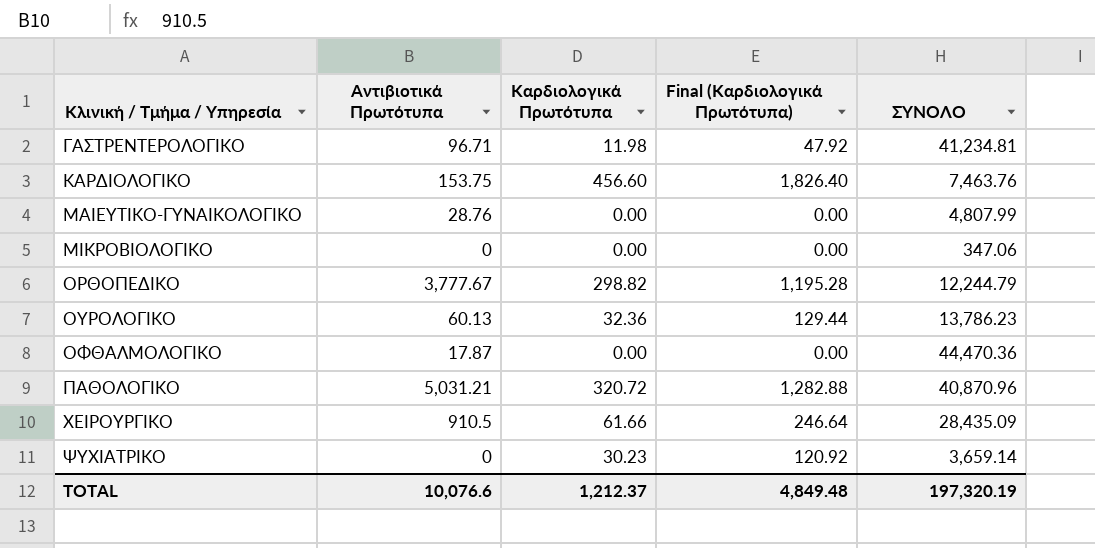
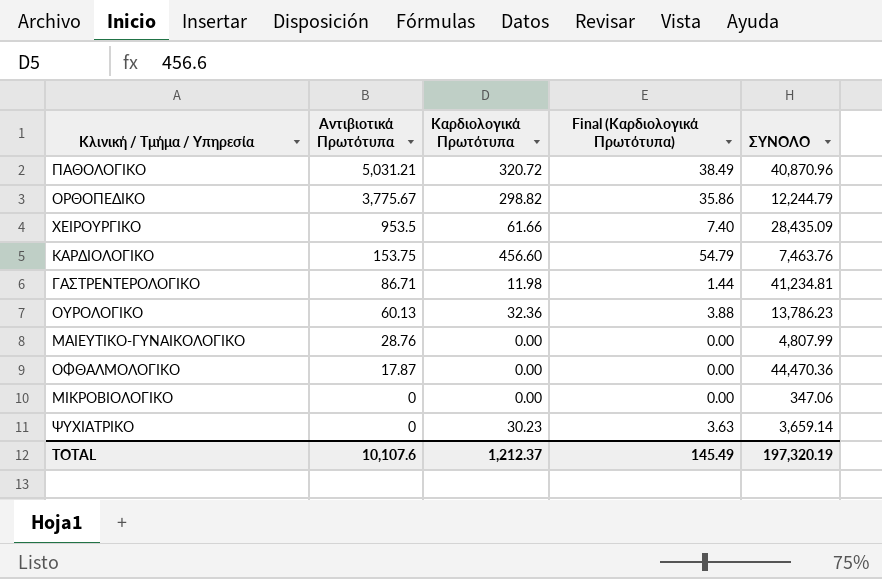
row order: Κλινική / Τμήμα / Υπηρεσία ascending -> Αντιβιοτικά Πρωτότυπα descending
column Final (Καρδιολογικά Πρωτότυπα) | formula: [Καρδιολογικά Πρωτότυπα] * 4 -> [Καρδιολογικά Πρωτότυπα] * 0.12
ΟΡΘΟΠΕΔΙΚΟ | Αντιβιοτικά Πρωτότυπα: 3,777.67 -> 3,775.67
ΧΕΙΡΟΥΡΓΙΚΟ | Αντιβιοτικά Πρωτότυπα: 910.5 -> 953.5
ΓΑΣΤΡΕΝΤΕΡΟΛΟΓΙΚΟ | Αντιβιοτικά Πρωτότυπα: 96.71 -> 86.71
TOTAL | Αντιβιοτικά Πρωτότυπα: 10,076.6 -> 10,107.6
TOTAL | Final (Καρδιολογικά Πρωτότυπα): 4,849.48 -> 145.49

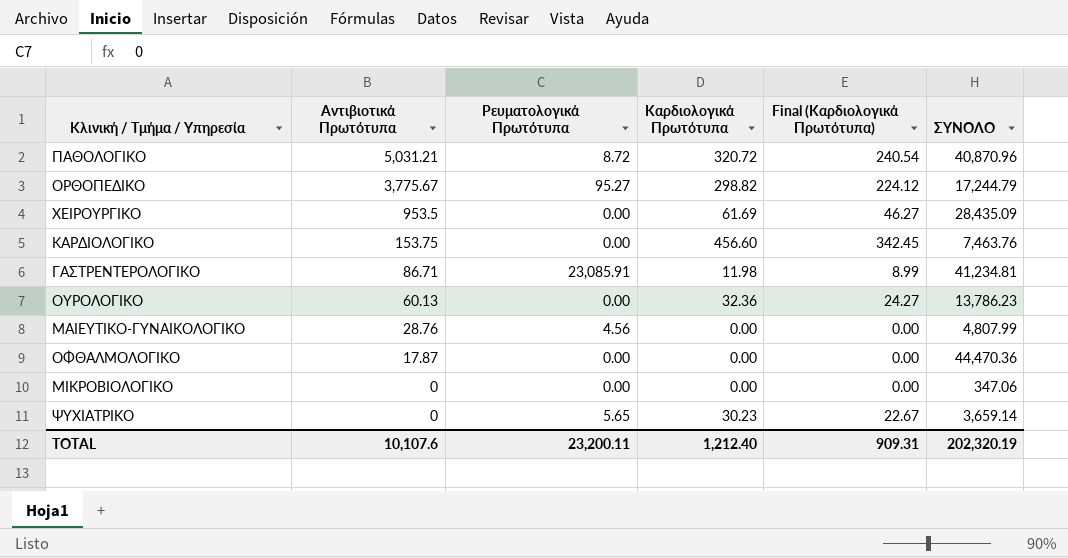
column Ρευματολογικά Πρωτότυπα | position: none -> 3
column Final (Καρδιολογικά Πρωτότυπα) | formula: [Καρδιολογικά Πρωτότυπα] * 0.12 -> [Καρδιολογικά Πρωτότυπα] * 0.75
ΟΡΘΟΠΕΔΙΚΟ | ΣΥΝΟΛΟ: 12,244.79 -> 17,244.79
ΧΕΙΡΟΥΡΓΙΚΟ | Καρδιολογικά Πρωτότυπα: 61.66 -> 61.69
TOTAL | Καρδιολογικά Πρωτότυπα: 1,212.37 -> 1,212.40
TOTAL | Final (Καρδιολογικά Πρωτότυπα): 145.49 -> 909.31
TOTAL | ΣΥΝΟΛΟ: 197,320.19 -> 202,320.19

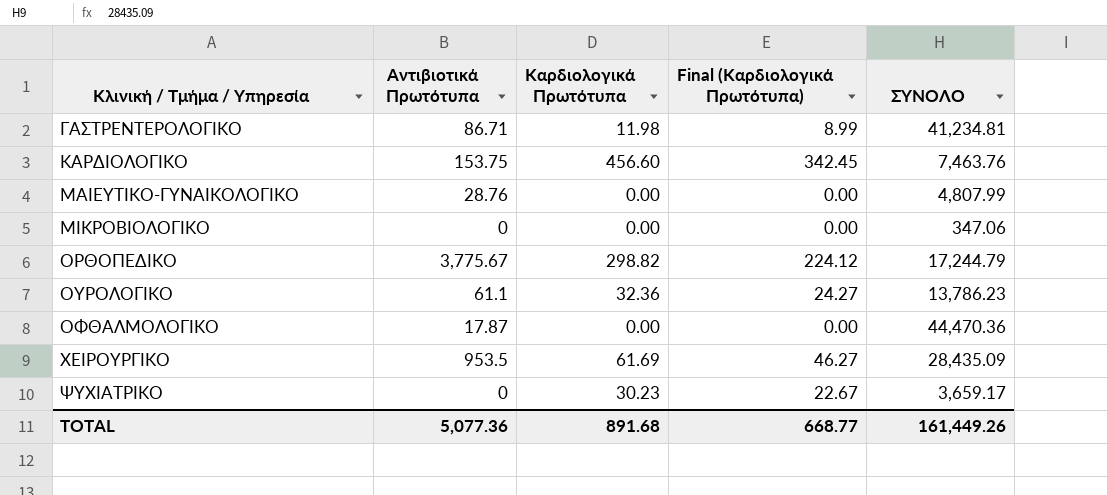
row order: Αντιβιοτικά Πρωτότυπα descending -> Κλινική / Τμήμα / Υπηρεσία ascending
column Ρευματολογικά Πρωτότυπα | position: 3 -> none
row ΠΑΘΟΛΟΓΙΚΟ: 5,031.21 | 8.72 | 320.72 | 240.54 | 40,870.96 -> none
ΟΥΡΟΛΟΓΙΚΟ | Αντιβιοτικά Πρωτότυπα: 60.13 -> 61.1
ΨΥΧΙΑΤΡΙΚΟ | ΣΥΝΟΛΟ: 3,659.14 -> 3,659.17
TOTAL | Αντιβιοτικά Πρωτότυπα: 10,107.6 -> 5,077.36
TOTAL | Καρδιολογικά Πρωτότυπα: 1,212.40 -> 891.68
TOTAL | Final (Καρδιολογικά Πρωτότυπα): 909.31 -> 668.77
TOTAL | ΣΥΝΟΛΟ: 202,320.19 -> 161,449.26

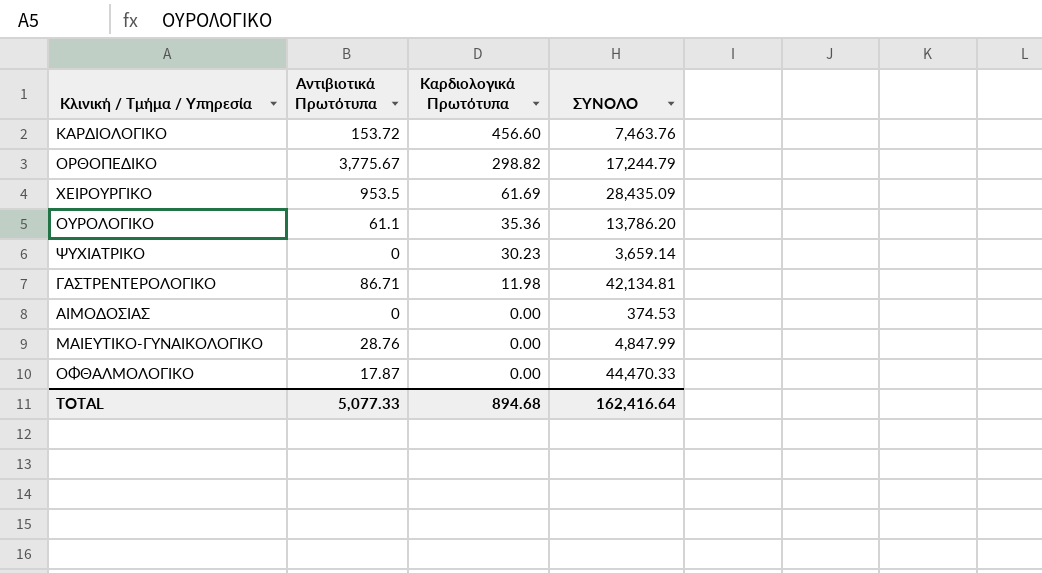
row order: Κλινική / Τμήμα / Υπηρεσία ascending -> Καρδιολογικά Πρωτότυπα descending
column Final (Καρδιολογικά Πρωτότυπα) | formula: [Καρδιολογικά Πρωτότυπα] * 0.75 -> none
row ΜΙΚΡΟΒΙΟΛΟΓΙΚΟ: 0 | 0.00 | 0.00 | 347.06 -> none
ΚΑΡΔΙΟΛΟΓΙΚΟ | Αντιβιοτικά Πρωτότυπα: 153.75 -> 153.72
ΟΥΡΟΛΟΓΙΚΟ | Καρδιολογικά Πρωτότυπα: 32.36 -> 35.36
ΟΥΡΟΛΟΓΙΚΟ | ΣΥΝΟΛΟ: 13,786.23 -> 13,786.20
ΨΥΧΙΑΤΡΙΚΟ | ΣΥΝΟΛΟ: 3,659.17 -> 3,659.14
ΓΑΣΤΡΕΝΤΕΡΟΛΟΓΙΚΟ | ΣΥΝΟΛΟ: 41,234.81 -> 42,134.81
row ΑΙΜΟΔΟΣΙΑΣ: none -> 0 | 0.00 | 374.53
ΜΑΙΕΥΤΙΚΟ-ΓΥΝΑΙΚΟΛΟΓΙΚΟ | ΣΥΝΟΛΟ: 4,807.99 -> 4,847.99
ΟΦΘΑΛΜΟΛΟΓΙΚΟ | ΣΥΝΟΛΟ: 44,470.36 -> 44,470.33
TOTAL | Αντιβιοτικά Πρωτότυπα: 5,077.36 -> 5,077.33
TOTAL | Καρδιολογικά Πρωτότυπα: 891.68 -> 894.68
TOTAL | ΣΥΝΟΛΟ: 161,449.26 -> 162,416.64

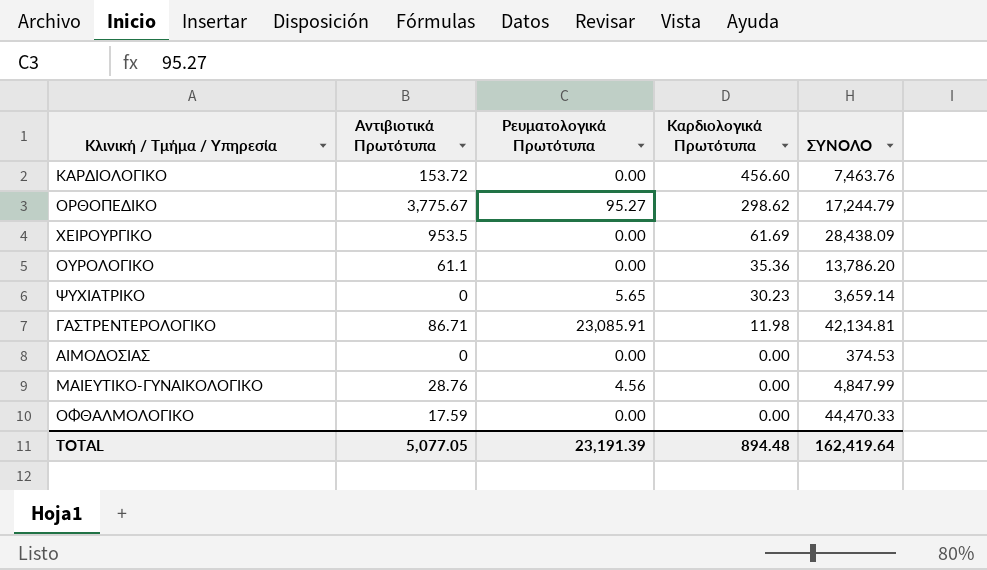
column Ρευματολογικά Πρωτότυπα | position: none -> 3
ΟΡΘΟΠΕΔΙΚΟ | Καρδιολογικά Πρωτότυπα: 298.82 -> 298.62
ΧΕΙΡΟΥΡΓΙΚΟ | ΣΥΝΟΛΟ: 28,435.09 -> 28,438.09
ΟΦΘΑΛΜΟΛΟΓΙΚΟ | Αντιβιοτικά Πρωτότυπα: 17.87 -> 17.59
TOTAL | Αντιβιοτικά Πρωτότυπα: 5,077.33 -> 5,077.05
TOTAL | Καρδιολογικά Πρωτότυπα: 894.68 -> 894.48
TOTAL | ΣΥΝΟΛΟ: 162,416.64 -> 162,419.64

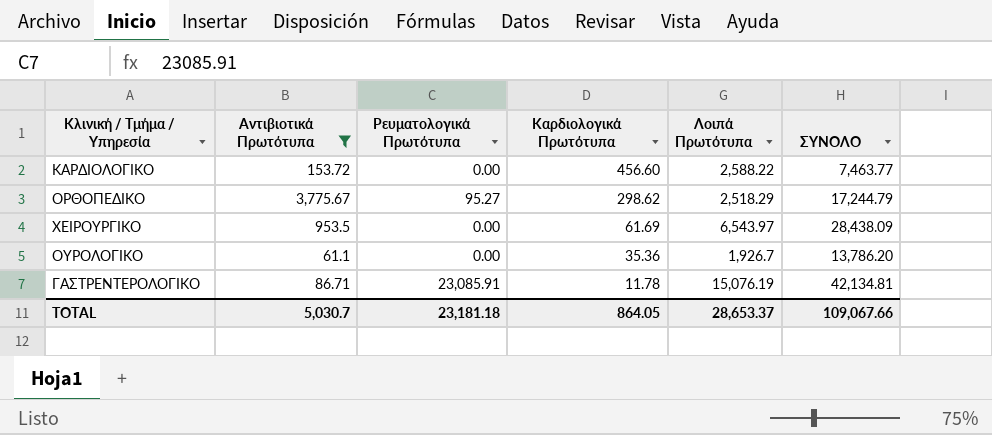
filter: none -> Αντιβιοτικά Πρωτότυπα >= 61.1
column Λοιπά Πρωτότυπα | position: none -> 5
ΚΑΡΔΙΟΛΟΓΙΚΟ | ΣΥΝΟΛΟ: 7,463.76 -> 7,463.77
ΓΑΣΤΡΕΝΤΕΡΟΛΟΓΙΚΟ | Καρδιολογικά Πρωτότυπα: 11.98 -> 11.78
TOTAL | Αντιβιοτικά Πρωτότυπα: 5,077.05 -> 5,030.7
TOTAL | Ρευματολογικά Πρωτότυπα: 23,191.39 -> 23,181.18
TOTAL | Καρδιολογικά Πρωτότυπα: 894.48 -> 864.05
TOTAL | ΣΥΝΟΛΟ: 162,419.64 -> 109,067.66

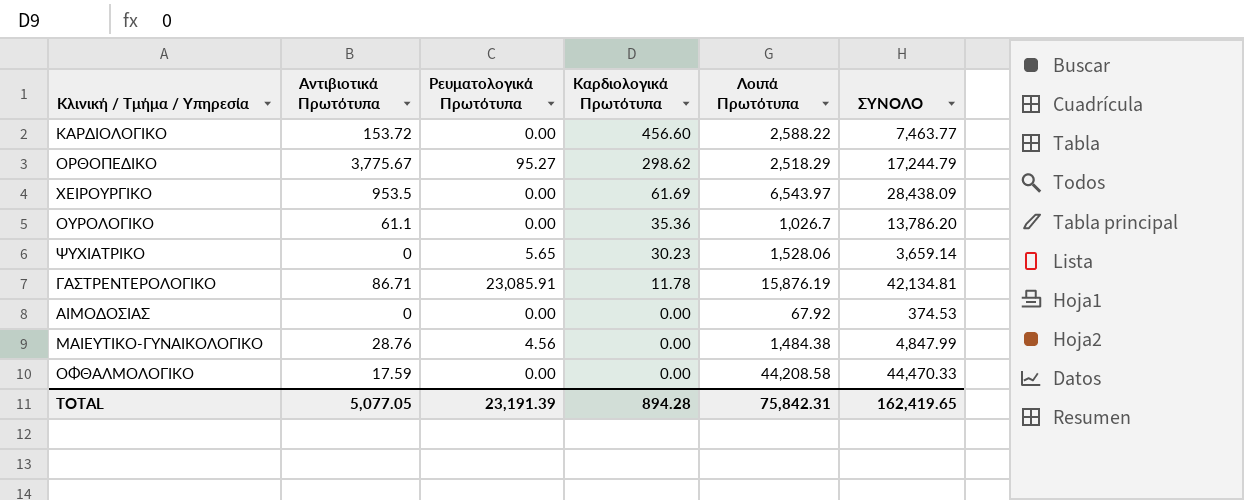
filter: Αντιβιοτικά Πρωτότυπα >= 61.1 -> none
ΟΥΡΟΛΟΓΙΚΟ | Λοιπά Πρωτότυπα: 1,926.7 -> 1,026.7
ΓΑΣΤΡΕΝΤΕΡΟΛΟΓΙΚΟ | Λοιπά Πρωτότυπα: 15,076.19 -> 15,876.19
TOTAL | Αντιβιοτικά Πρωτότυπα: 5,030.7 -> 5,077.05
TOTAL | Ρευματολογικά Πρωτότυπα: 23,181.18 -> 23,191.39
TOTAL | Καρδιολογικά Πρωτότυπα: 864.05 -> 894.28
TOTAL | Λοιπά Πρωτότυπα: 28,653.37 -> 75,842.31
TOTAL | ΣΥΝΟΛΟ: 109,067.66 -> 162,419.65

